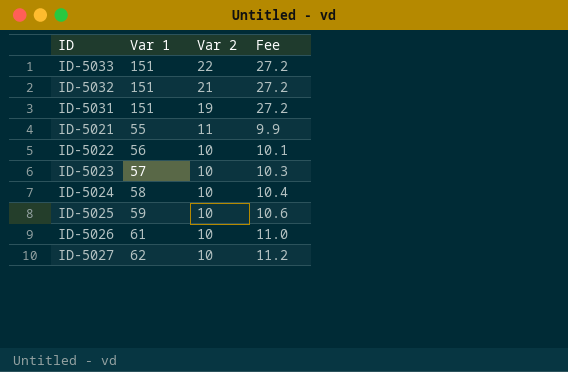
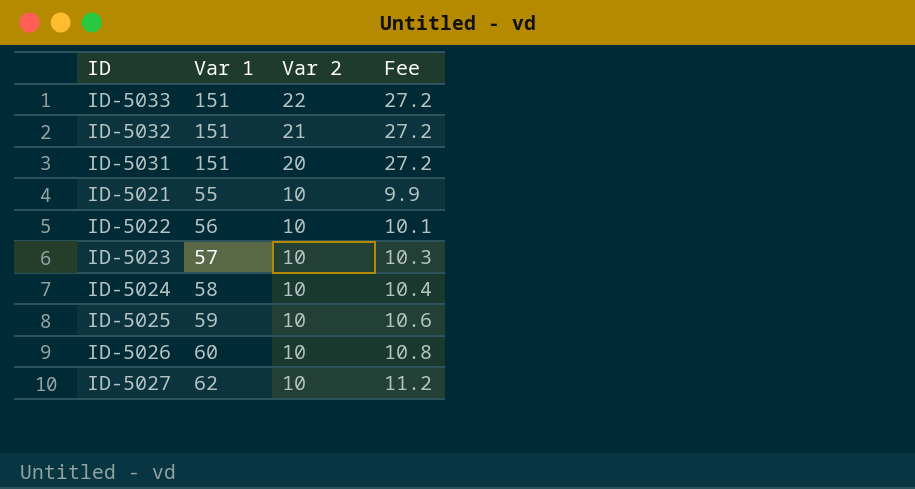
ID-5031 | Var 2: 19 -> 20
ID-5021 | Var 2: 11 -> 10
ID-5026 | Var 1: 61 -> 60
ID-5026 | Fee: 11.0 -> 10.8

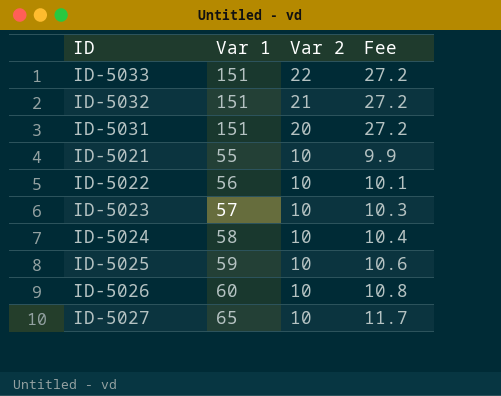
ID-5027 | Var 1: 62 -> 65
ID-5027 | Fee: 11.2 -> 11.7

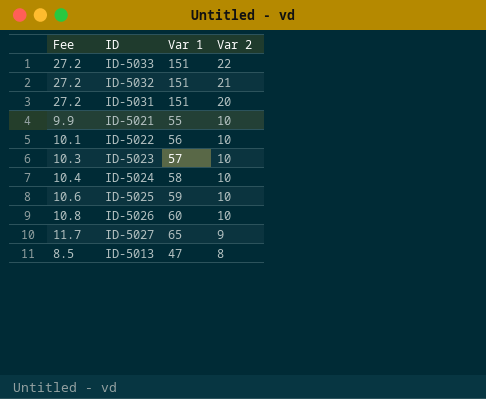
column Fee | position: 4 -> 1
ID-5027 | Var 2: 10 -> 9
row ID-5013: none -> 8.5 | 47 | 8

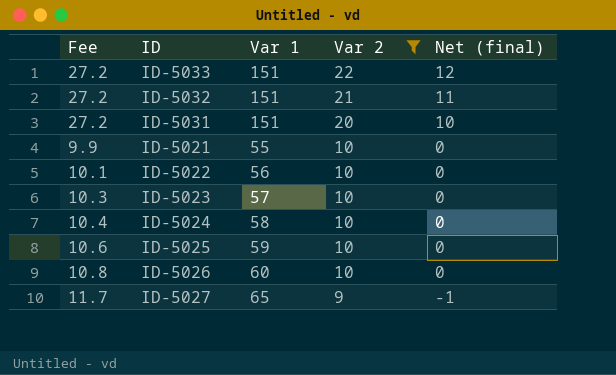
filter: none -> Var 2 != 8
column Net (final) | formula: none -> [Var 2] - 10

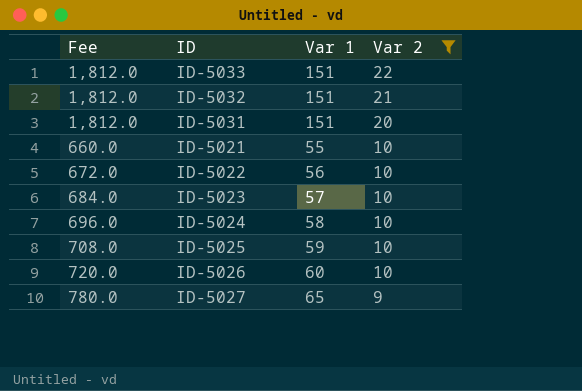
column Net (final) | formula: [Var 2] - 10 -> none
column Fee | formula: [Var 1] * 0.18 -> [Var 1] * 12

